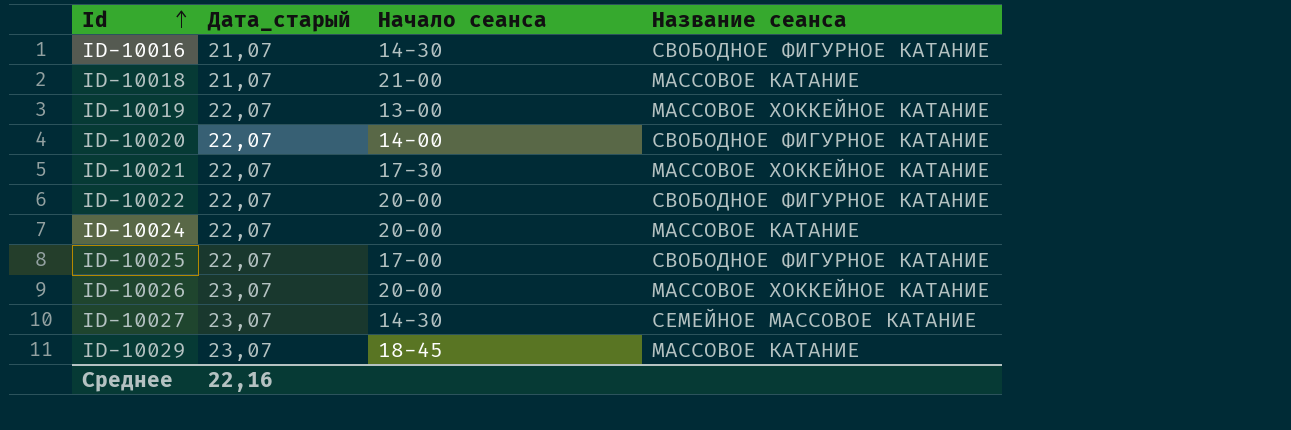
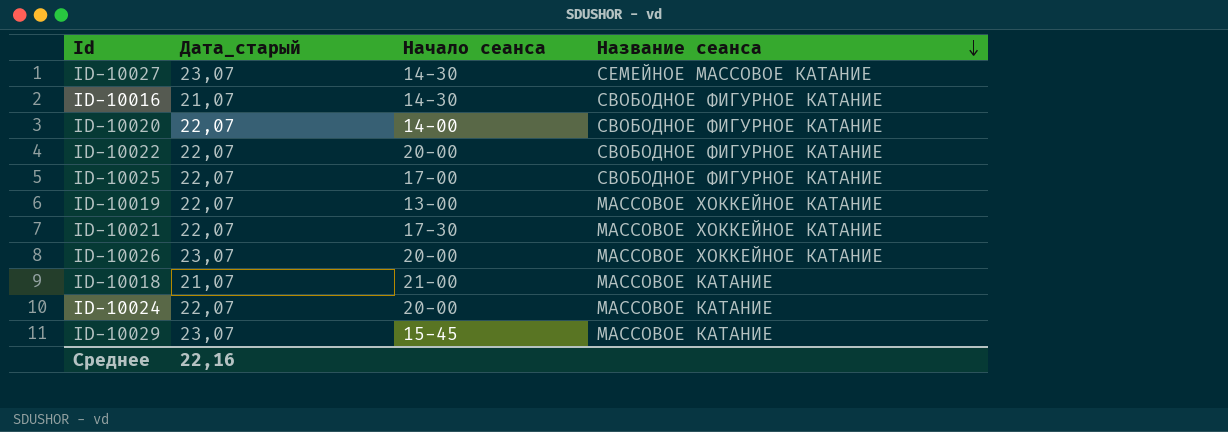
row order: Id ascending -> Название сеанса descending
ID-10029 | Начало сеанса: 18-45 -> 15-45

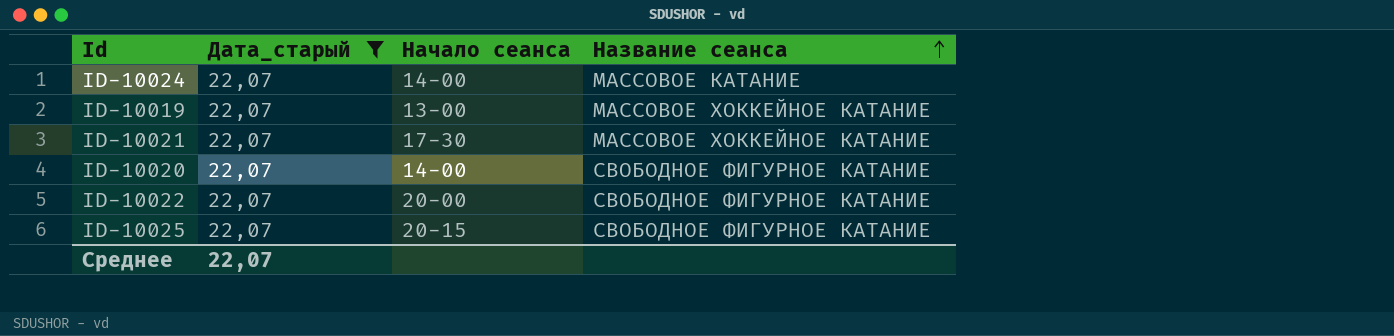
filter: none -> Дата_старый = 22,07
row order: Название сеанса descending -> Название сеанса ascending
ID-10024 | Начало сеанса: 20-00 -> 14-00
ID-10025 | Начало сеанса: 17-00 -> 20-15
Среднее | Дата_старый: 22,16 -> 22,07

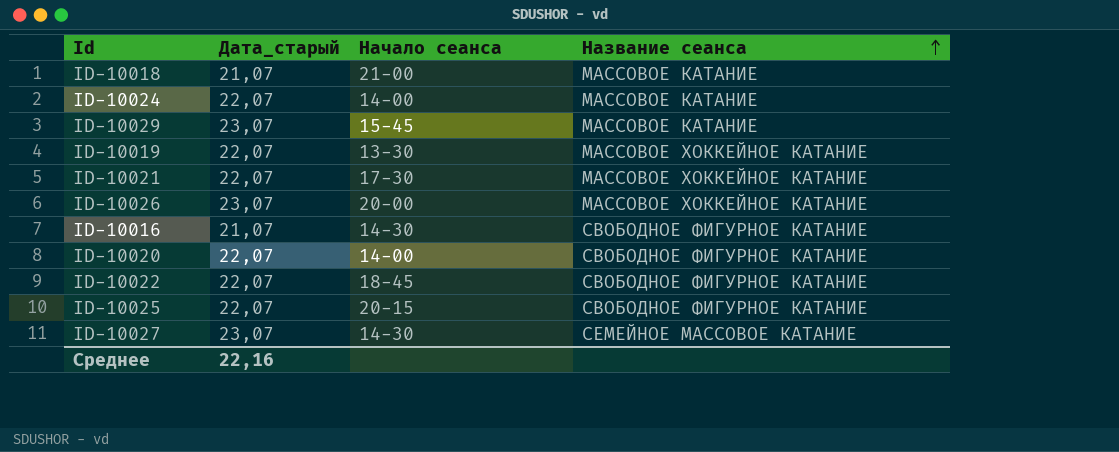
filter: Дата_старый = 22,07 -> none
ID-10019 | Начало сеанса: 13-00 -> 13-30
ID-10022 | Начало сеанса: 20-00 -> 18-45
Среднее | Дата_старый: 22,07 -> 22,16

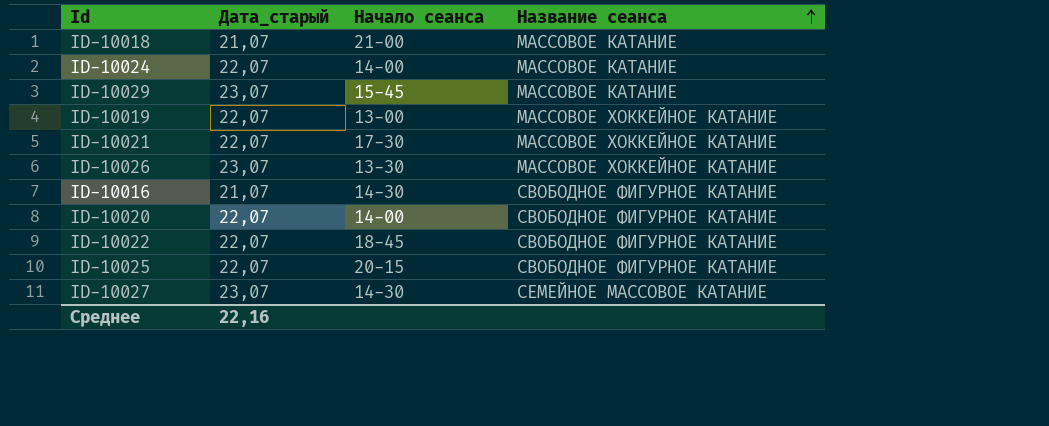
ID-10019 | Начало сеанса: 13-30 -> 13-00
ID-10026 | Начало сеанса: 20-00 -> 13-30

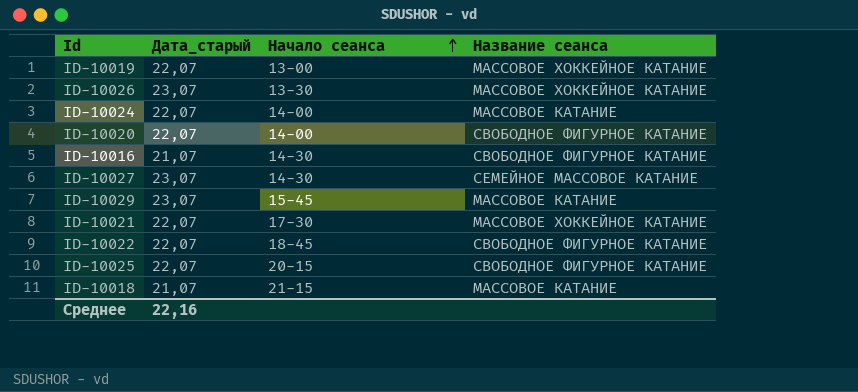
row order: Название сеанса ascending -> Начало сеанса ascending
ID-10018 | Начало сеанса: 21-00 -> 21-15

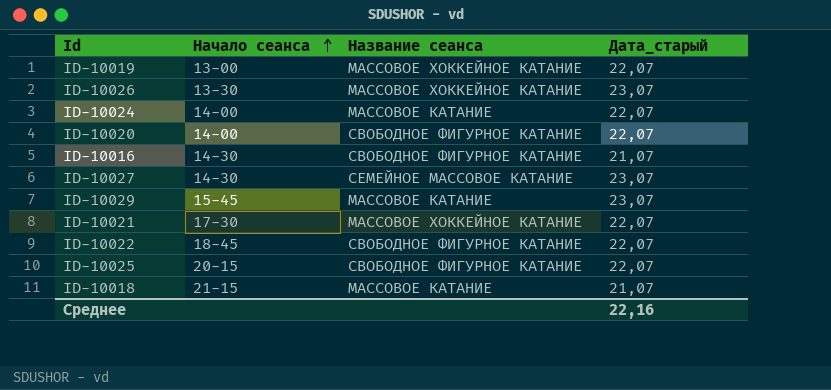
column Дата_старый | position: 2 -> 4

